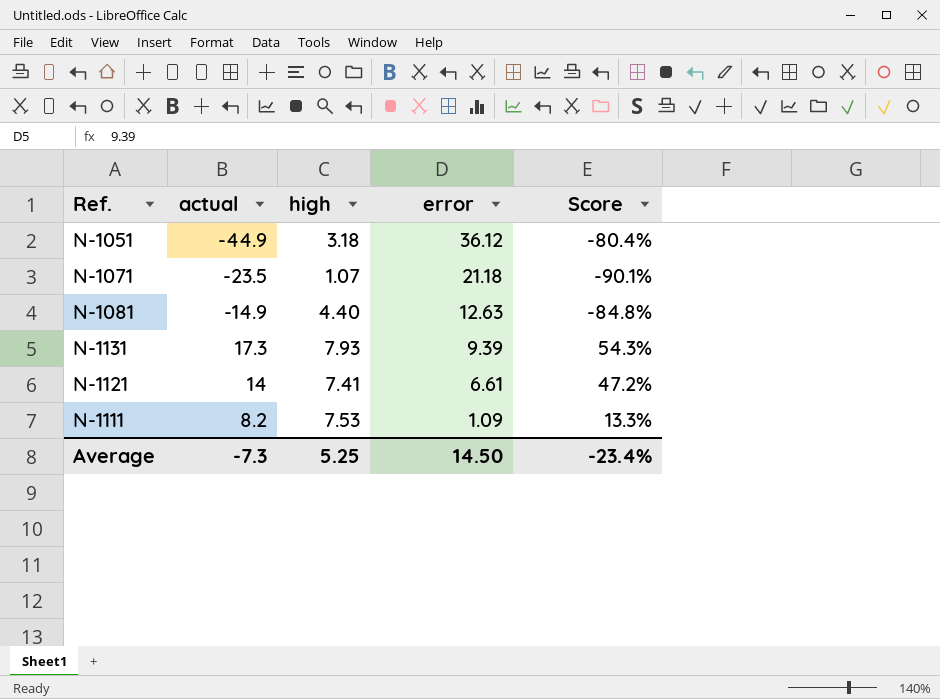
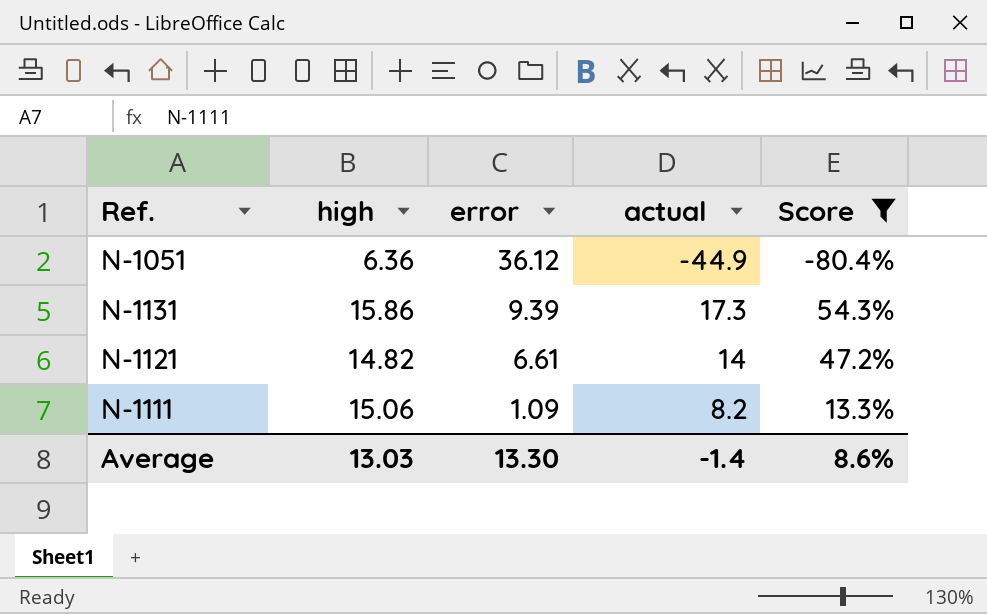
filter: none -> Score >= -80.4%
column actual | position: 2 -> 4
N-1051 | high: 3.18 -> 6.36
N-1131 | high: 7.93 -> 15.86
N-1121 | high: 7.41 -> 14.82
N-1111 | high: 7.53 -> 15.06
Average | high: 5.25 -> 13.03
Average | error: 14.50 -> 13.30
Average | actual: -7.3 -> -1.4
Average | Score: -23.4% -> 8.6%

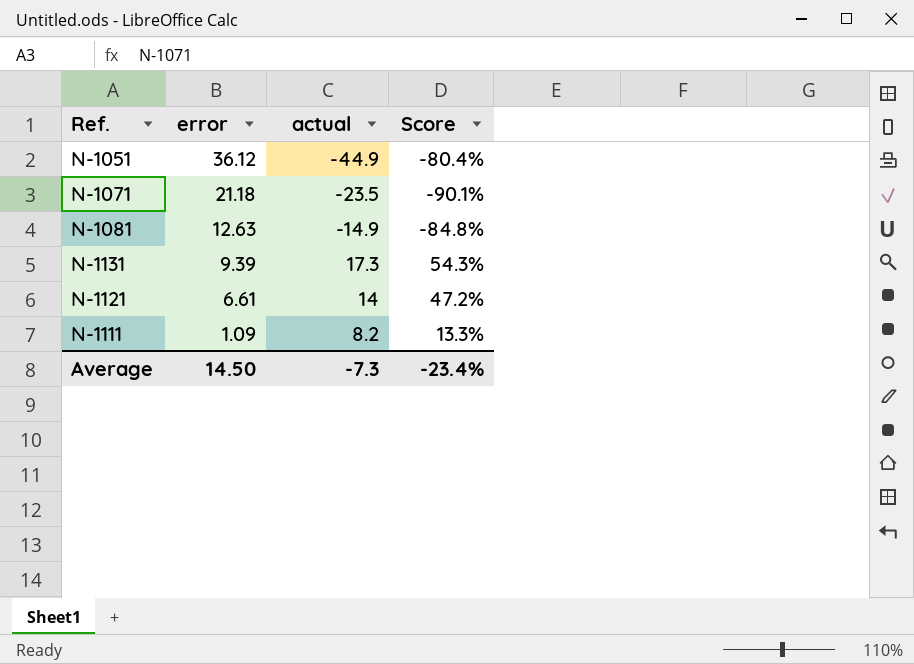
filter: Score >= -80.4% -> none
column high | position: 2 -> none
Average | error: 13.30 -> 14.50
Average | actual: -1.4 -> -7.3
Average | Score: 8.6% -> -23.4%

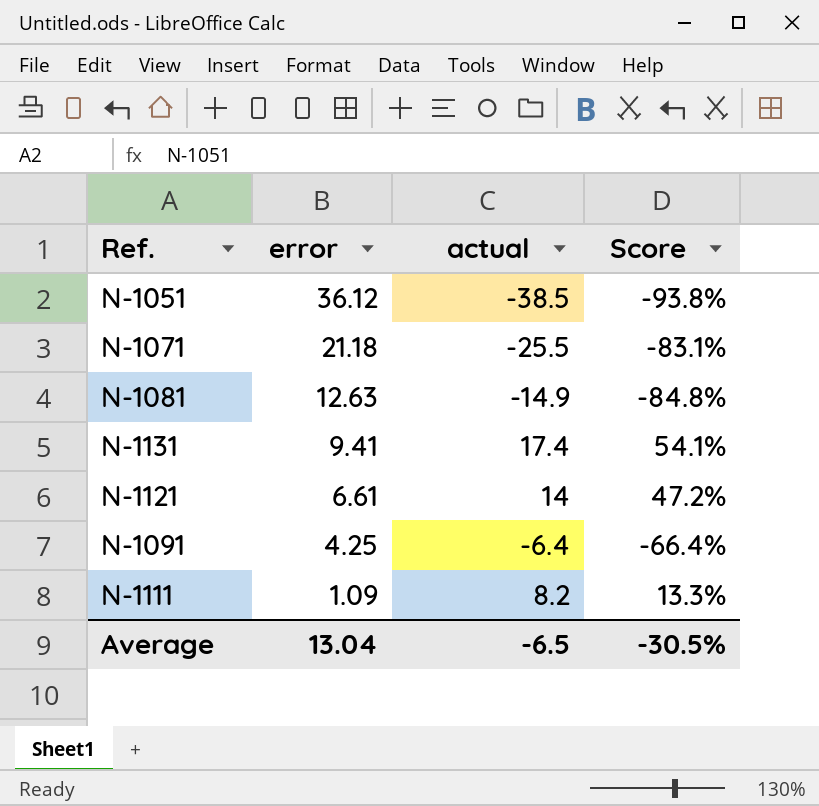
N-1051 | actual: -44.9 -> -38.5
N-1051 | Score: -80.4% -> -93.8%
N-1071 | actual: -23.5 -> -25.5
N-1071 | Score: -90.1% -> -83.1%
N-1131 | error: 9.39 -> 9.41
N-1131 | actual: 17.3 -> 17.4
N-1131 | Score: 54.3% -> 54.1%
row N-1091: none -> 4.25 | -6.4 | -66.4%
Average | error: 14.50 -> 13.04
Average | actual: -7.3 -> -6.5
Average | Score: -23.4% -> -30.5%

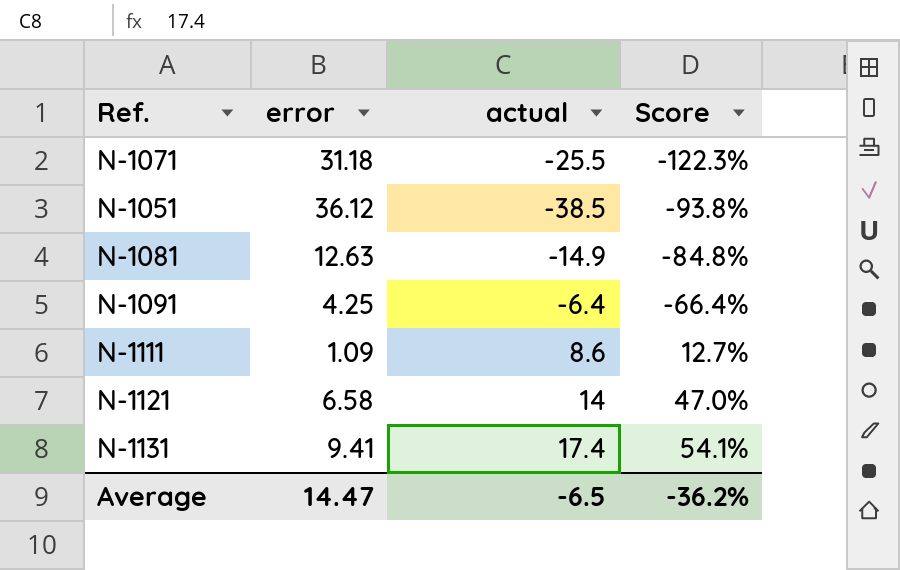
row order: error descending -> Score ascending
N-1071 | error: 21.18 -> 31.18
N-1071 | Score: -83.1% -> -122.3%
N-1111 | actual: 8.2 -> 8.6
N-1111 | Score: 13.3% -> 12.7%
N-1121 | error: 6.61 -> 6.58
N-1121 | Score: 47.2% -> 47.0%
Average | error: 13.04 -> 14.47
Average | Score: -30.5% -> -36.2%

